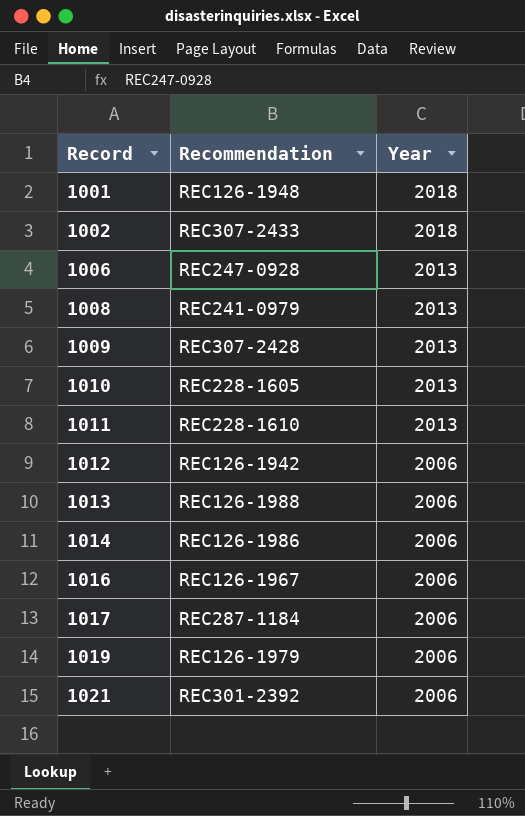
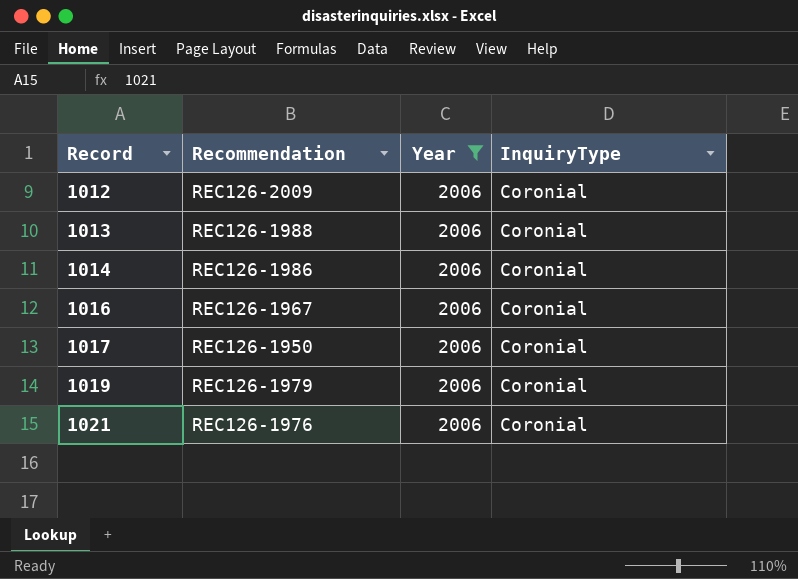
filter: none -> Year = 2006
column InquiryType | position: none -> 4
1012 | Recommendation: REC126-1942 -> REC126-2009
1017 | Recommendation: REC287-1184 -> REC126-1950
1021 | Recommendation: REC301-2392 -> REC126-1976

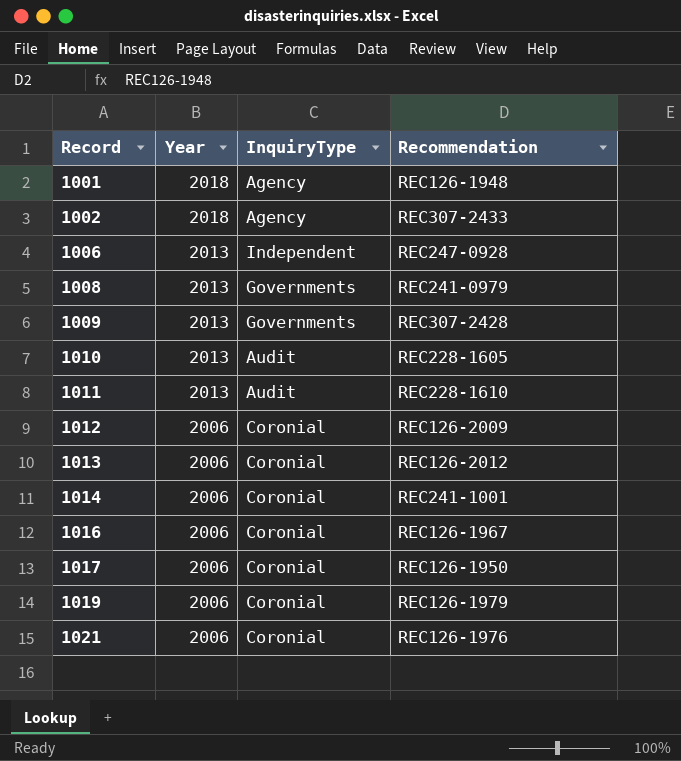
filter: Year = 2006 -> none
column Recommendation | position: 2 -> 4
1013 | Recommendation: REC126-1988 -> REC126-2012
1014 | Recommendation: REC126-1986 -> REC241-1001

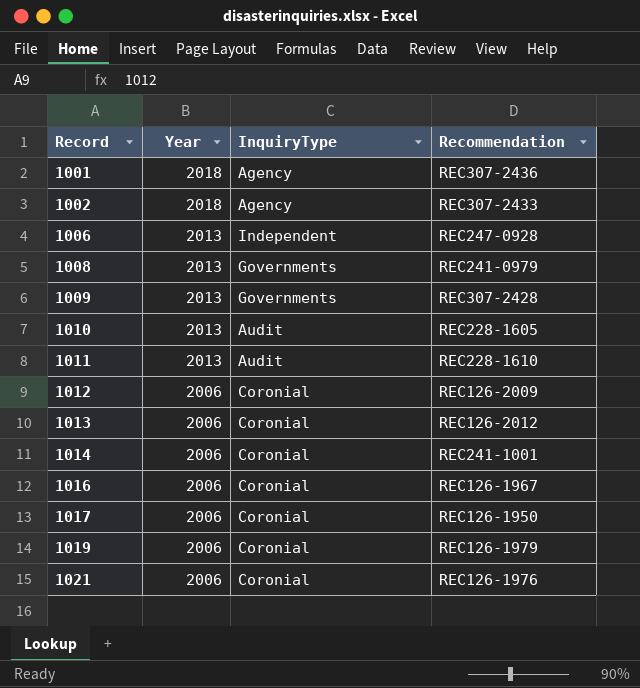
1001 | Recommendation: REC126-1948 -> REC307-2436

